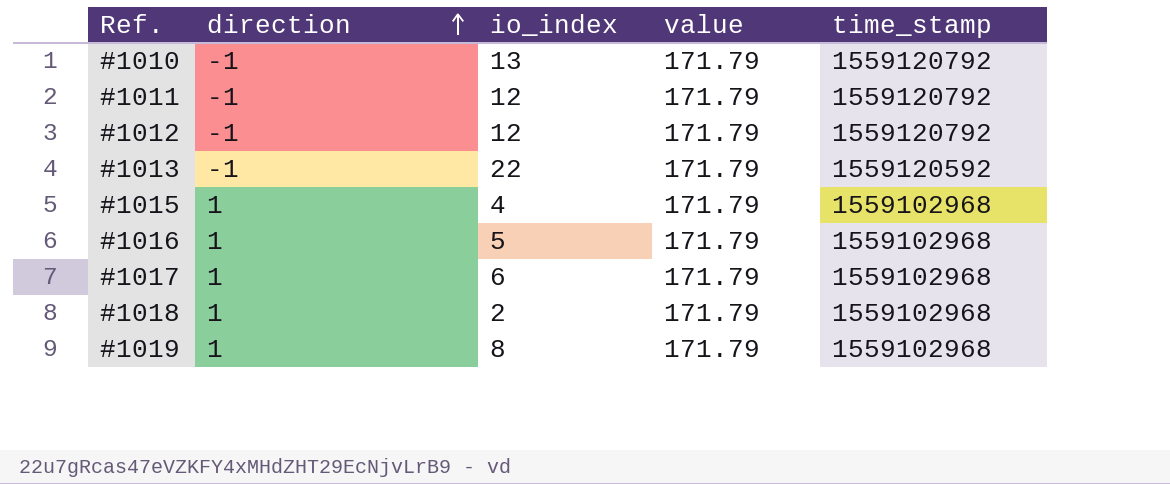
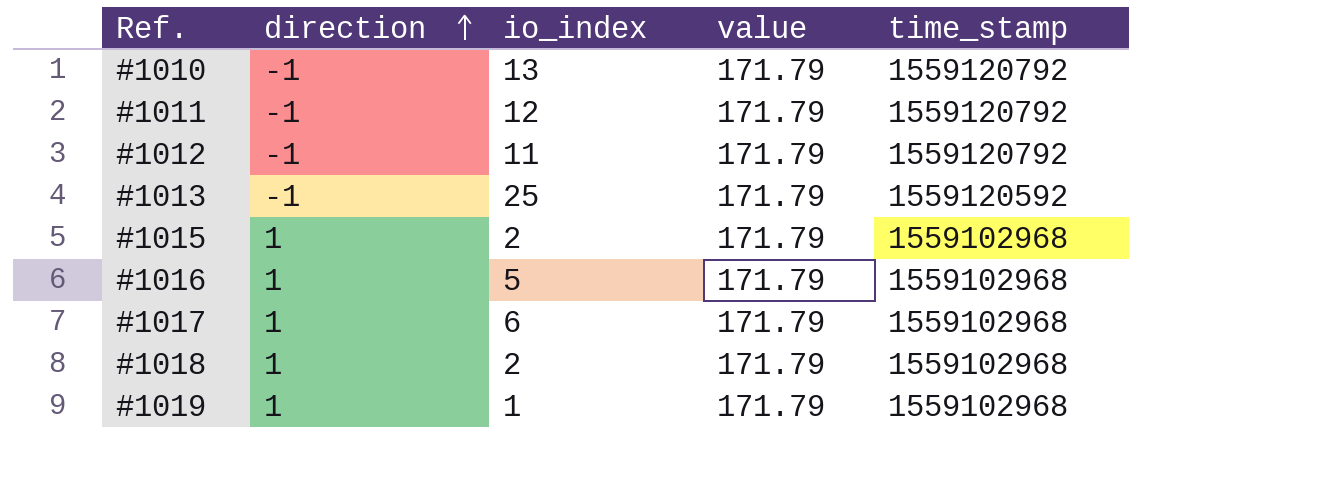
#1012 | io_index: 12 -> 11
#1013 | io_index: 22 -> 25
#1015 | io_index: 4 -> 2
#1019 | io_index: 8 -> 1

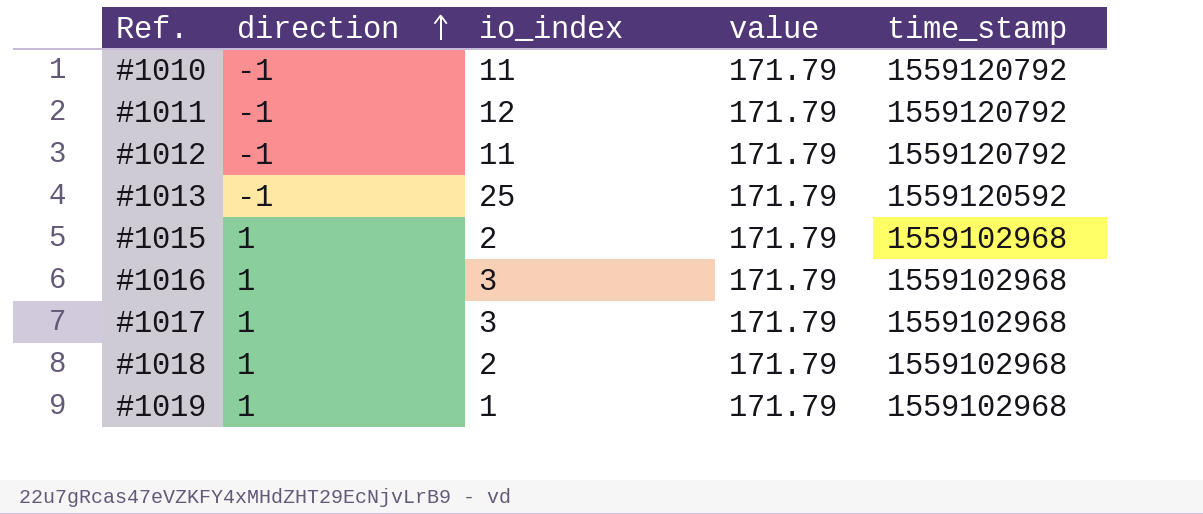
#1010 | io_index: 13 -> 11
#1016 | io_index: 5 -> 3
#1017 | io_index: 6 -> 3

